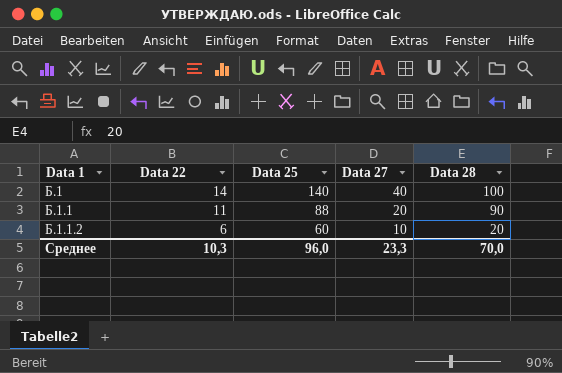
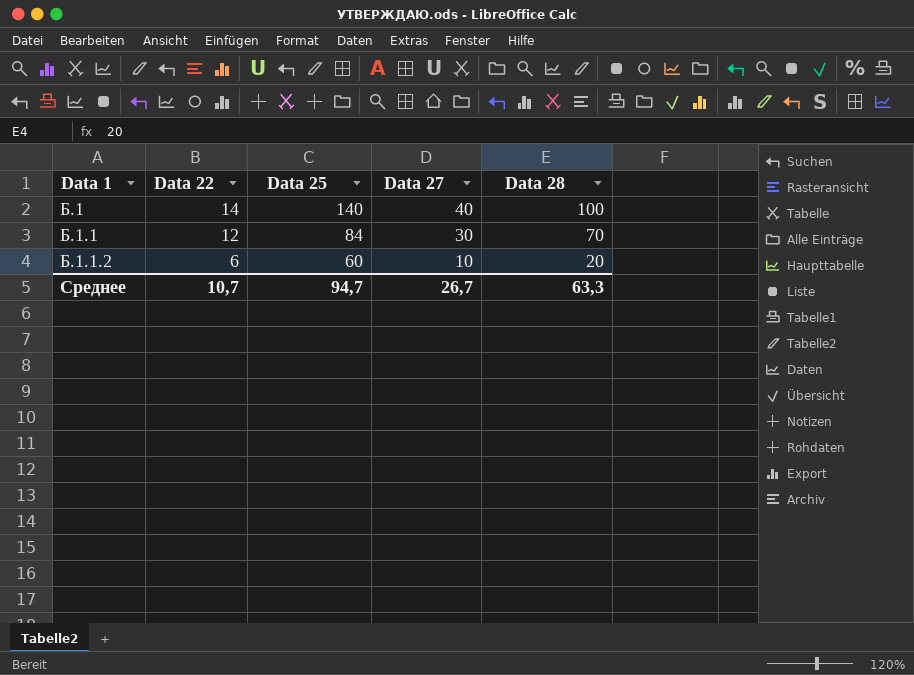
Б.1.1 | Data 22: 11 -> 12
Б.1.1 | Data 25: 88 -> 84
Б.1.1 | Data 27: 20 -> 30
Б.1.1 | Data 28: 90 -> 70
Среднее | Data 22: 10,3 -> 10,7
Среднее | Data 25: 96,0 -> 94,7
Среднее | Data 27: 23,3 -> 26,7
Среднее | Data 28: 70,0 -> 63,3

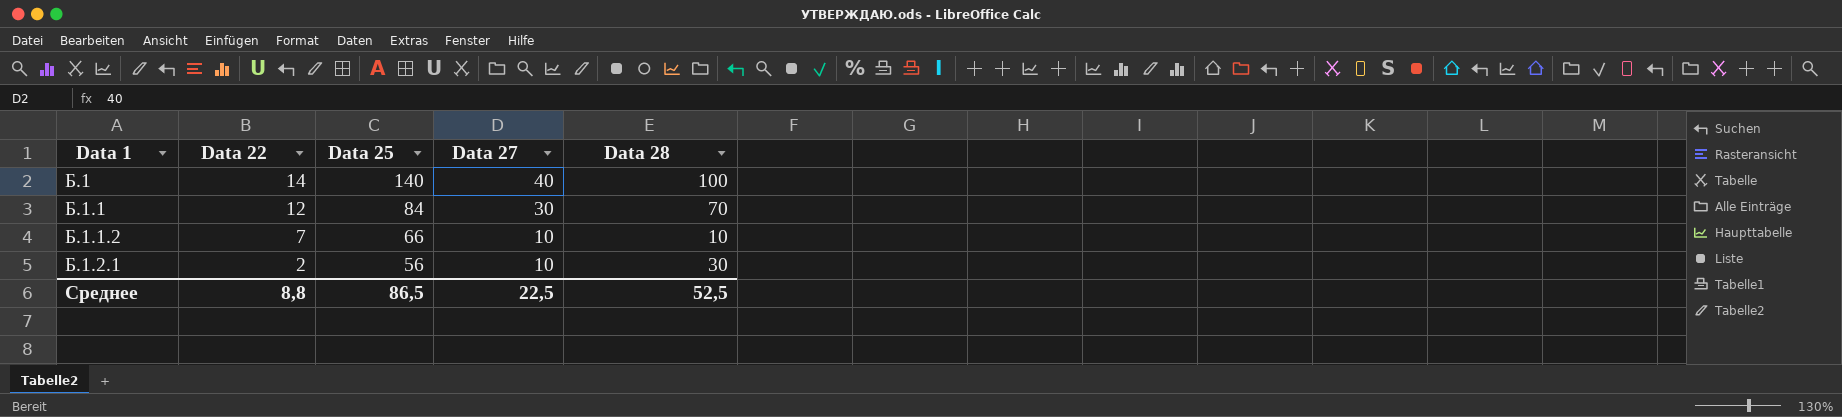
Б.1.1.2 | Data 22: 6 -> 7
Б.1.1.2 | Data 25: 60 -> 66
Б.1.1.2 | Data 28: 20 -> 10
row Б.1.2.1: none -> 2 | 56 | 10 | 30
Среднее | Data 22: 10,7 -> 8,8
Среднее | Data 25: 94,7 -> 86,5
Среднее | Data 27: 26,7 -> 22,5
Среднее | Data 28: 63,3 -> 52,5

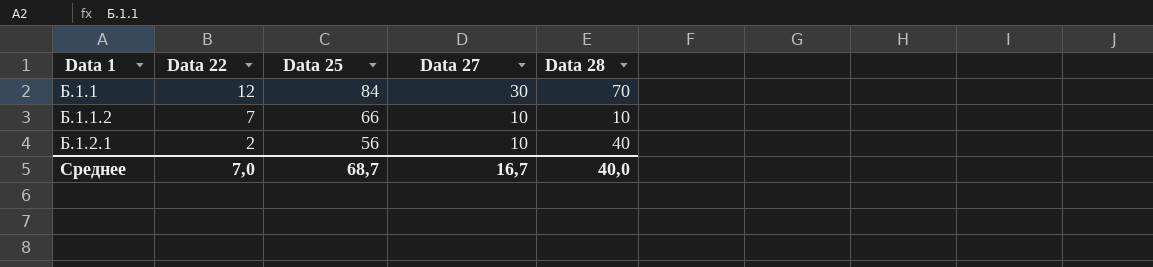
row Б.1: 14 | 140 | 40 | 100 -> none
Б.1.2.1 | Data 28: 30 -> 40
Среднее | Data 22: 8,8 -> 7,0
Среднее | Data 25: 86,5 -> 68,7
Среднее | Data 27: 22,5 -> 16,7
Среднее | Data 28: 52,5 -> 40,0

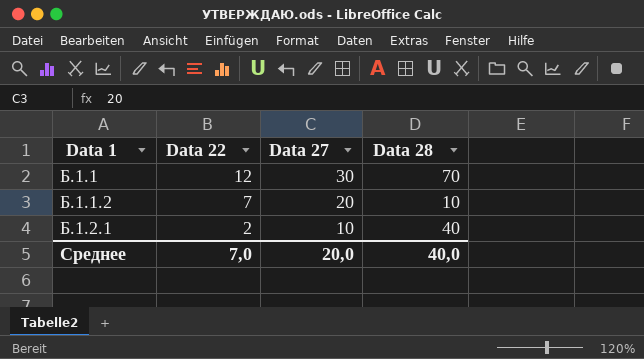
column Data 25 | position: 3 -> none
Б.1.1.2 | Data 27: 10 -> 20
Среднее | Data 27: 16,7 -> 20,0

